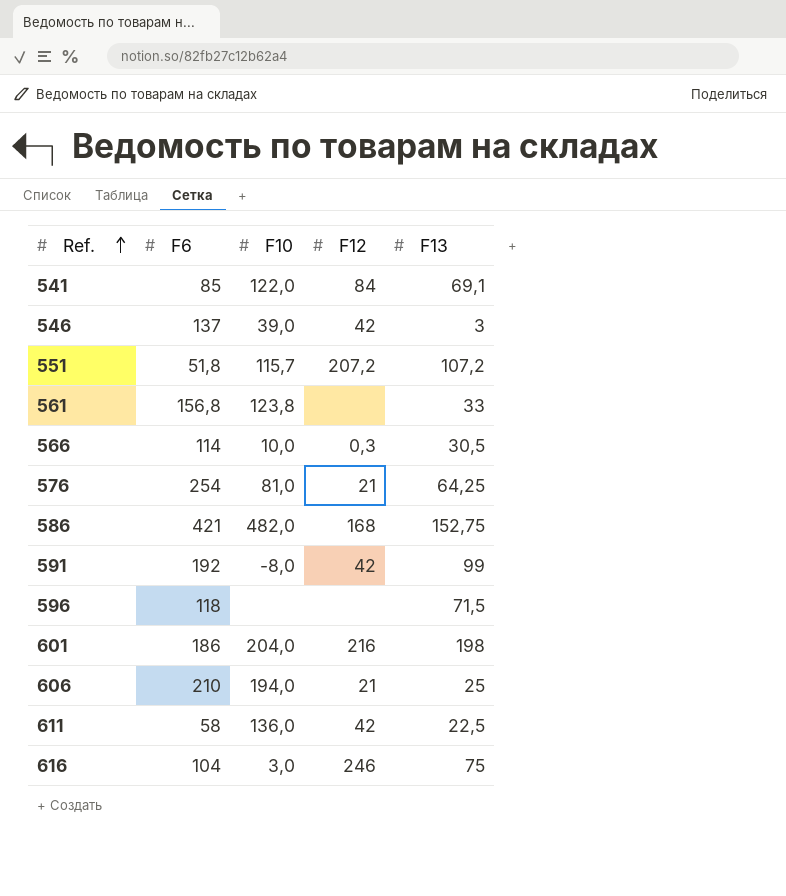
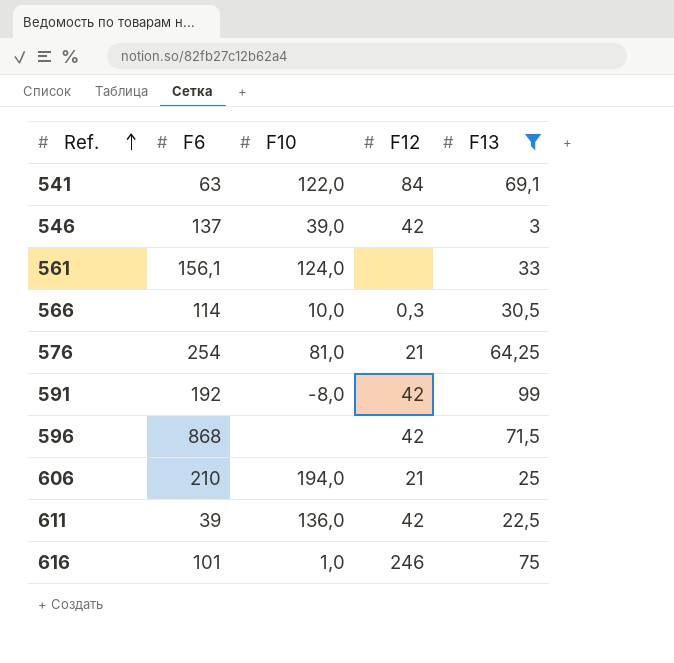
filter: none -> F13 <= 99
541 | F6: 85 -> 63
561 | F6: 156,8 -> 156,1
561 | F10: 123,8 -> 124,0
596 | F6: 118 -> 868
596 | F12: none -> 42
611 | F6: 58 -> 39
616 | F6: 104 -> 101
616 | F10: 3,0 -> 1,0

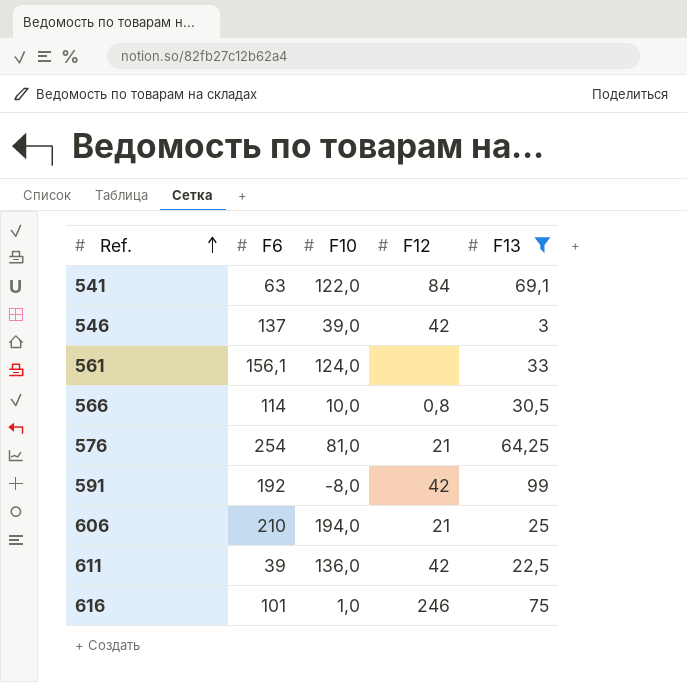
row 596: 868 | none | 42 | 71,5 -> none
566 | F12: 0,3 -> 0,8

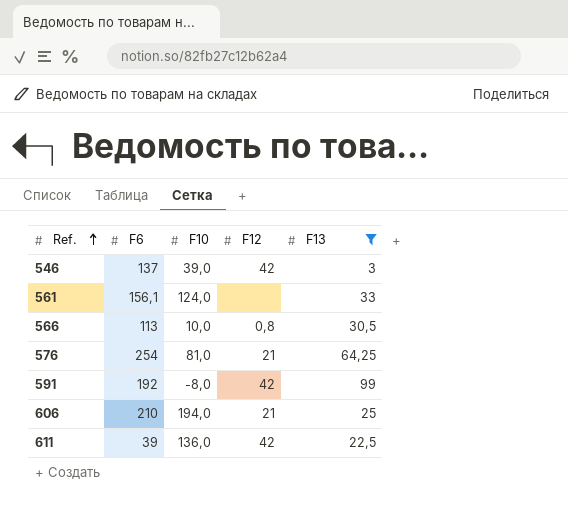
row 541: 63 | 122,0 | 84 | 69,1 -> none
row 616: 101 | 1,0 | 246 | 75 -> none
566 | F6: 114 -> 113

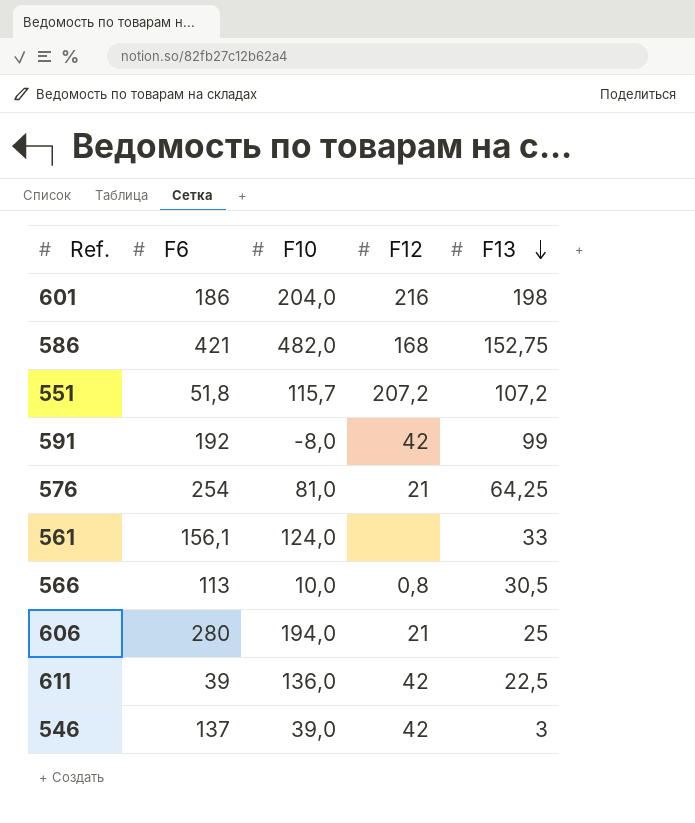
filter: F13 <= 99 -> none
row order: Ref. ascending -> F13 descending
606 | F6: 210 -> 280

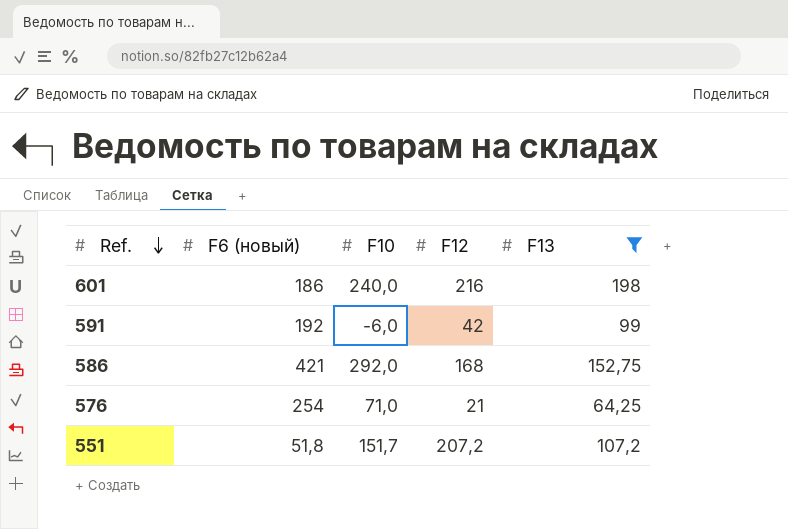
filter: none -> F13 >= 64,25
row order: F13 descending -> Ref. descending
column name: F6 -> F6 (новый)
601 | F10: 204,0 -> 240,0
591 | F10: -8,0 -> -6,0
586 | F10: 482,0 -> 292,0
576 | F10: 81,0 -> 71,0
551 | F10: 115,7 -> 151,7

